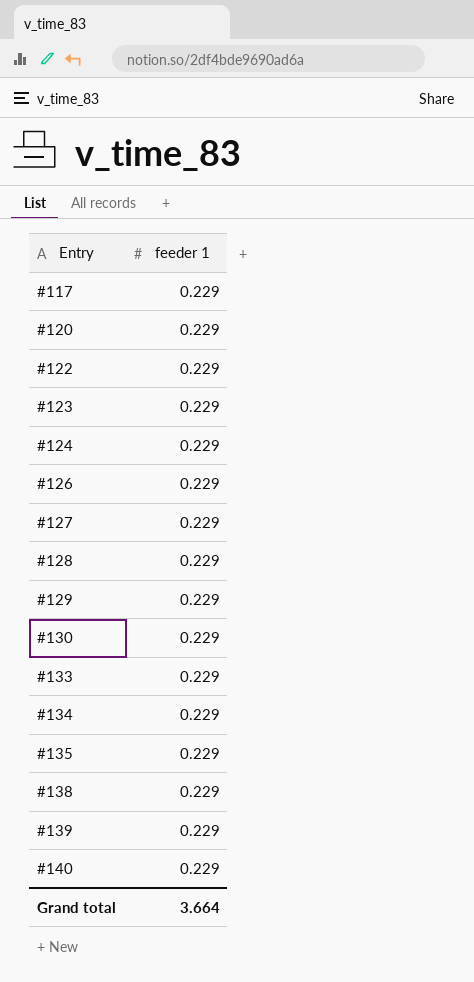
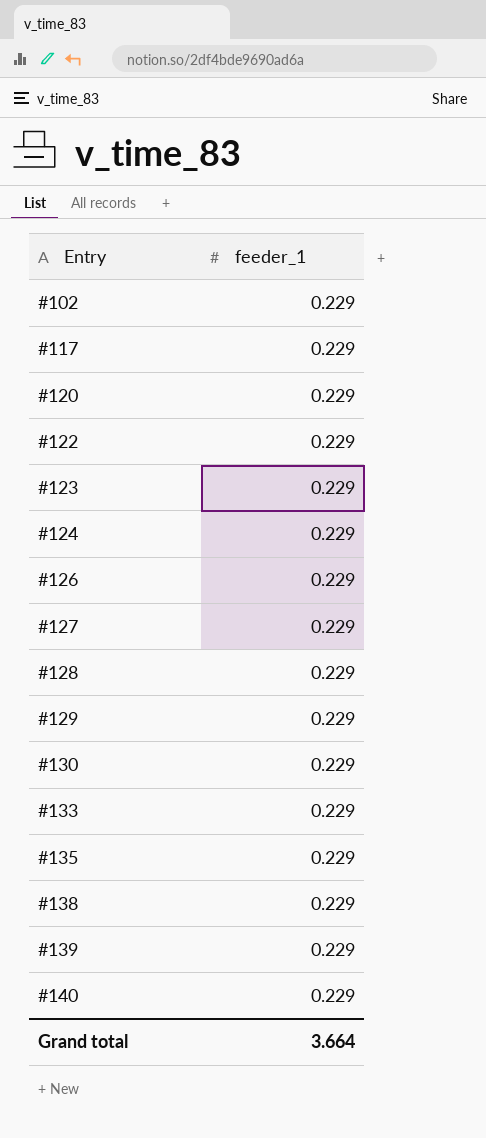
column name: feeder 1 -> feeder_1
row #134: 0.229 -> none
row #102: none -> 0.229

